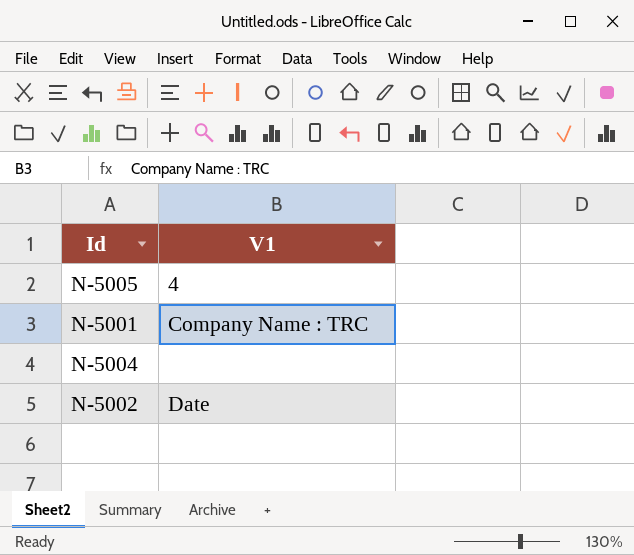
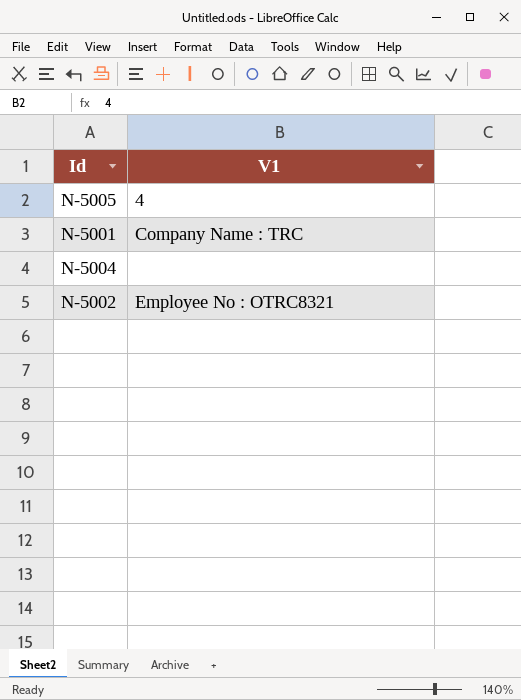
N-5002 | V1: Date -> Employee No : OTRC8321

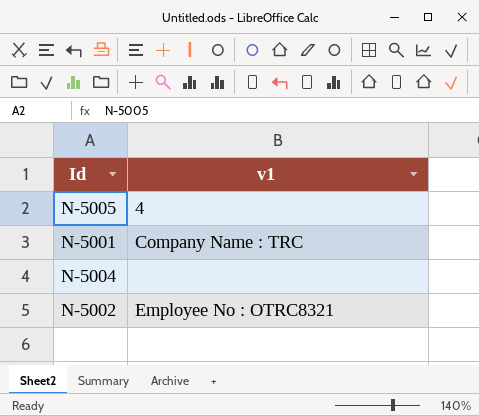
column name: V1 -> v1

